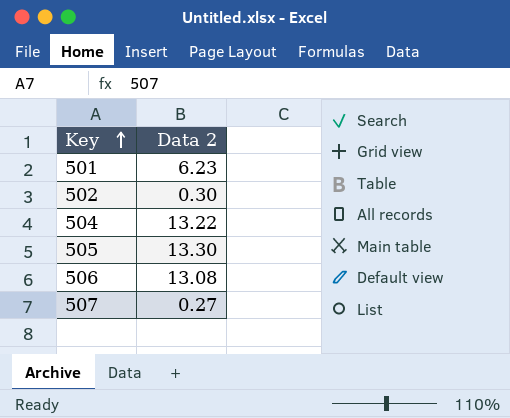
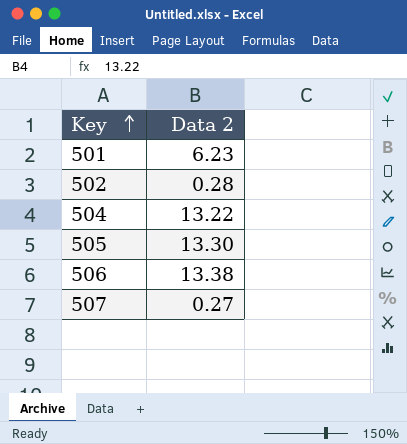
502 | Data 2: 0.30 -> 0.28
506 | Data 2: 13.08 -> 13.38

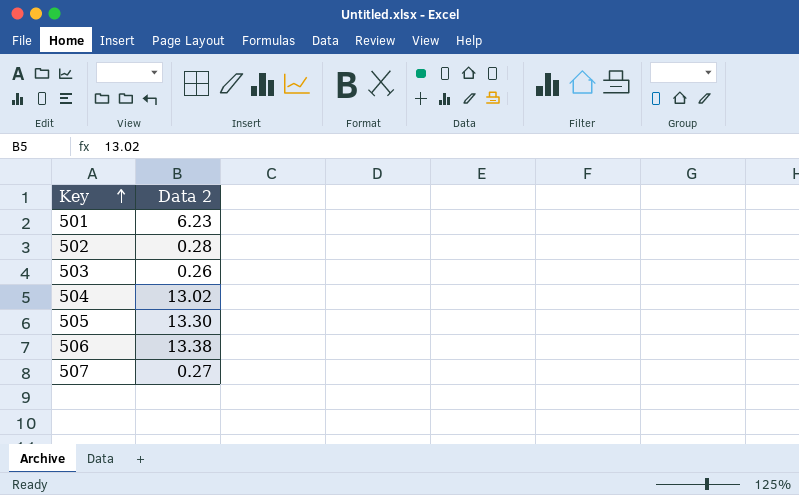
row 503: none -> 0.26
504 | Data 2: 13.22 -> 13.02

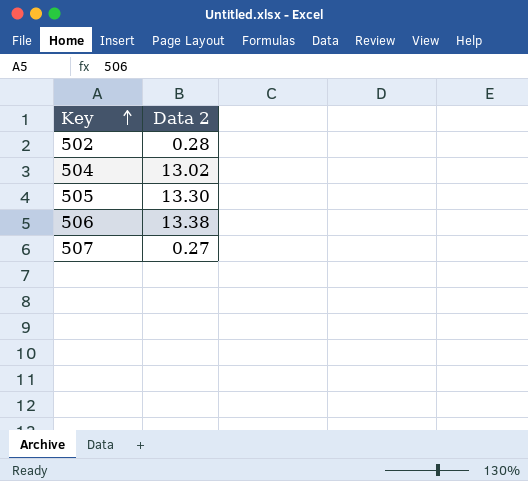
row 501: 6.23 -> none
row 503: 0.26 -> none

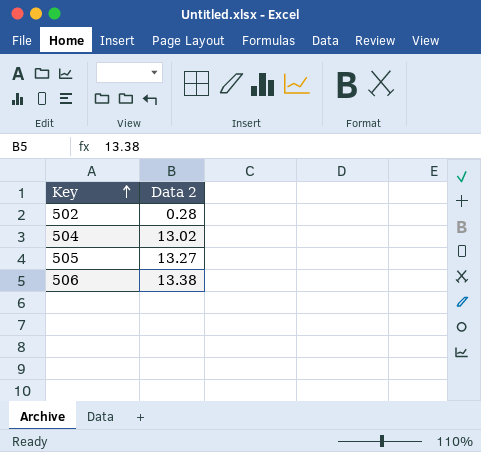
row 507: 0.27 -> none
505 | Data 2: 13.30 -> 13.27

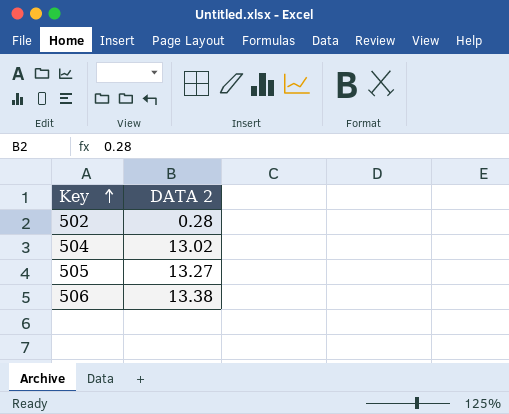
column name: Data 2 -> DATA 2

